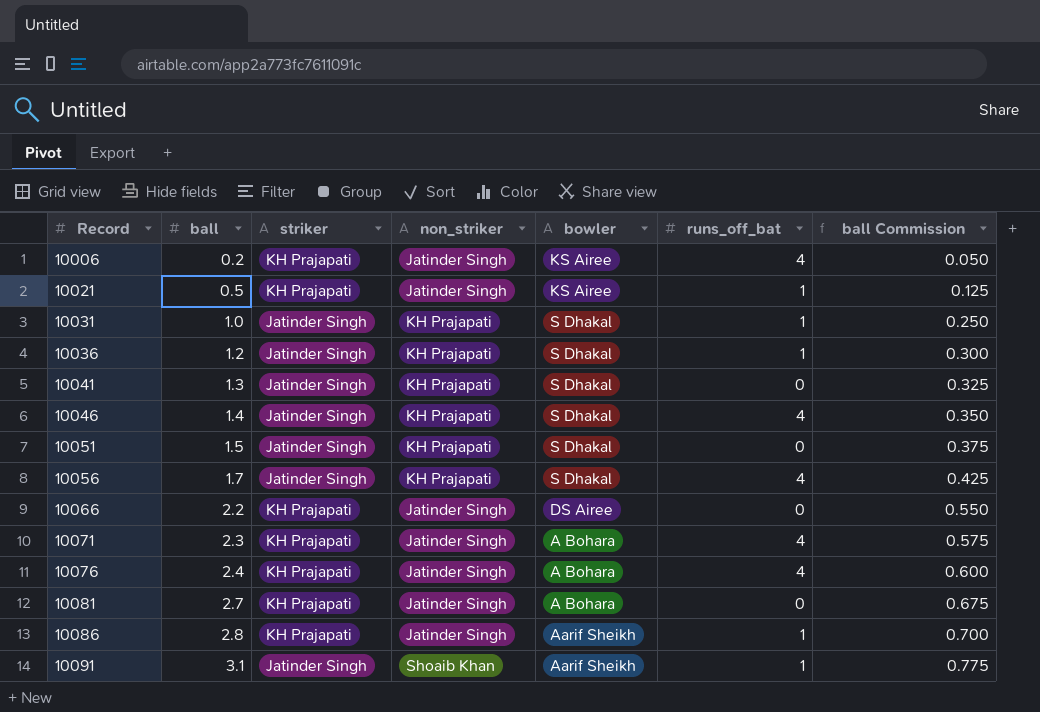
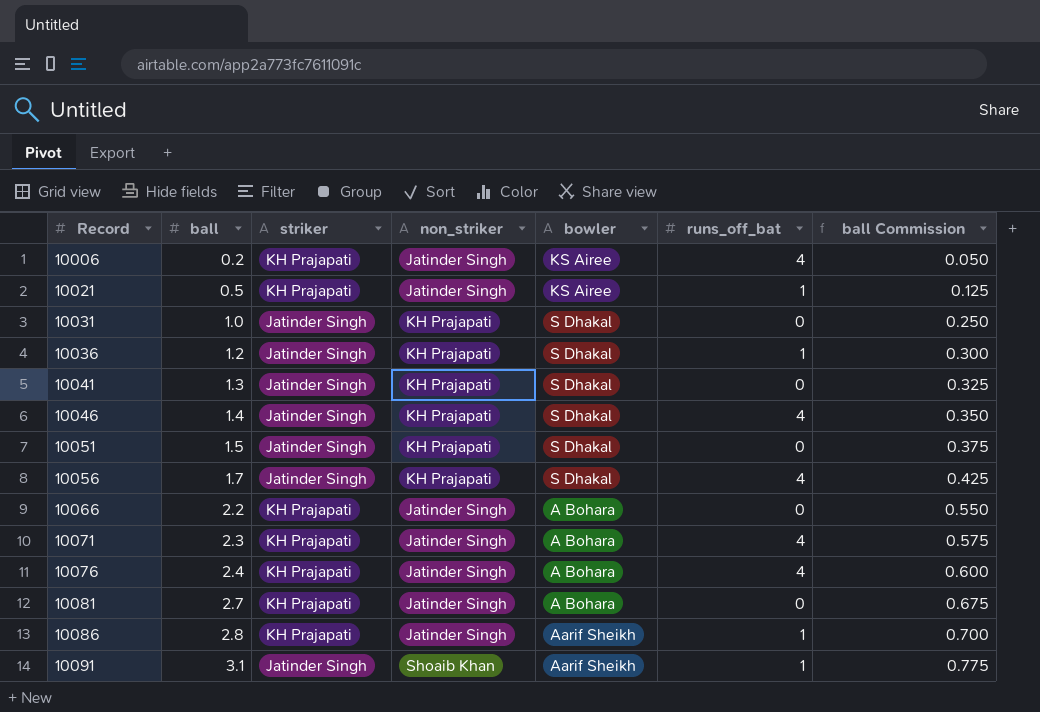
10031 | runs_off_bat: 1 -> 0
10066 | bowler: DS Airee -> A Bohara

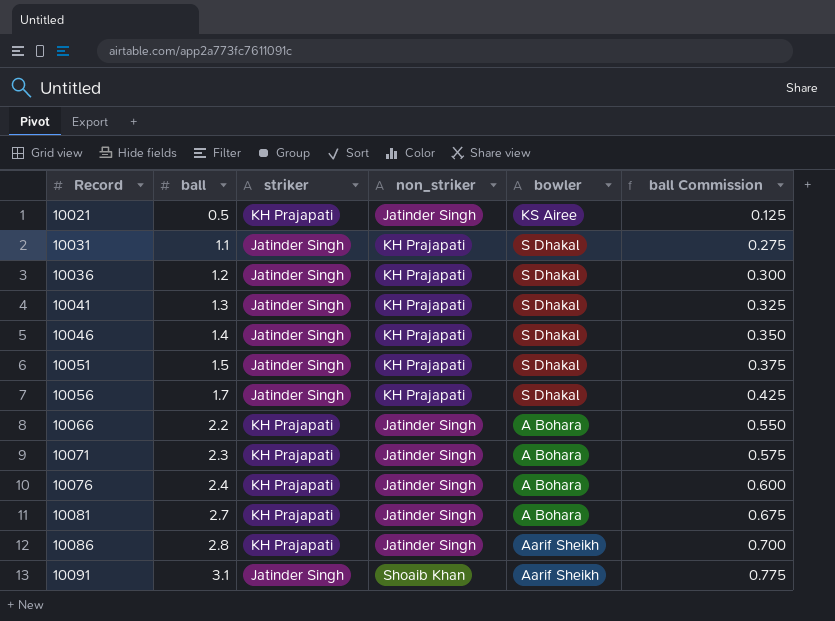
column runs_off_bat | position: 6 -> none
row 10006: 0.2 | KH Prajapati | Jatinder Singh | KS Airee | 4 | 0.050 -> none
10031 | ball: 1.0 -> 1.1
10031 | ball Commission: 0.250 -> 0.275

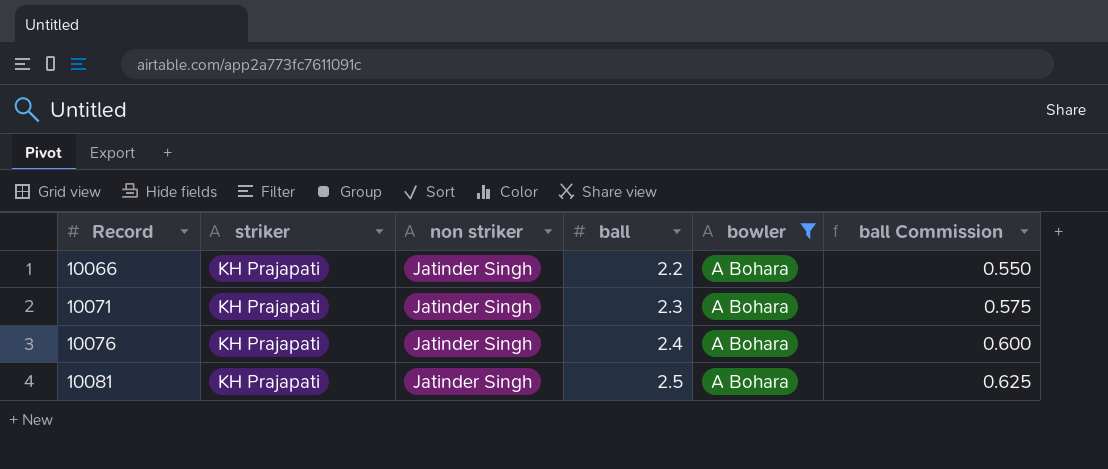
filter: none -> bowler = A Bohara
column name: non_striker -> non striker
column ball | position: 2 -> 4
10081 | ball: 2.7 -> 2.5
10081 | ball Commission: 0.675 -> 0.625

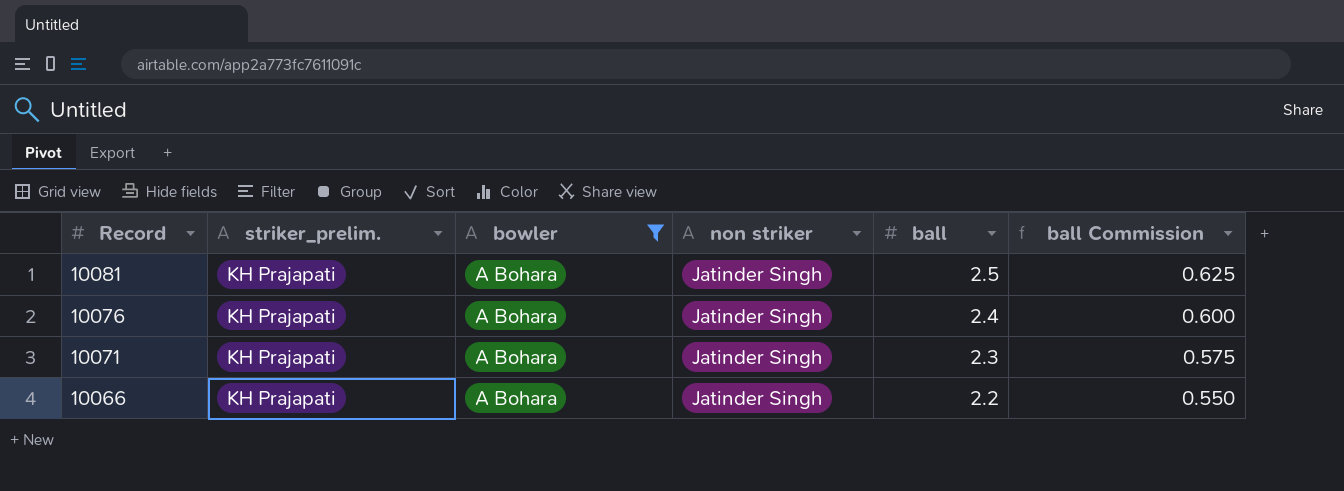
row order: Record ascending -> Record descending
column name: striker -> striker_prelim.
column bowler | position: 5 -> 3

